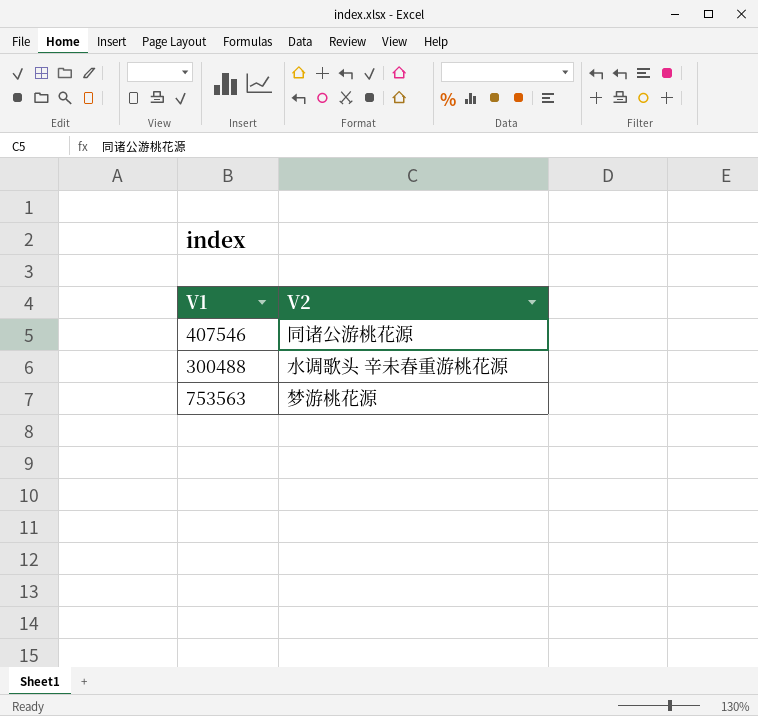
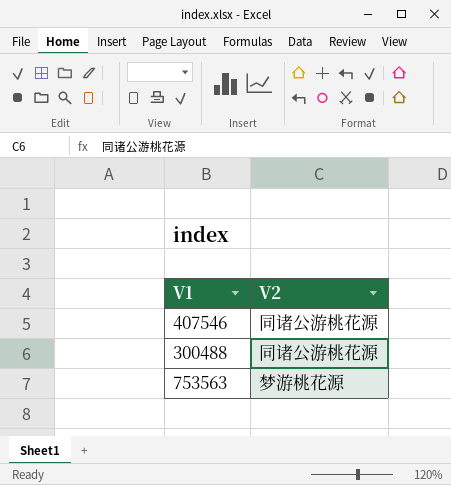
300488 | V2: 水调歌头 辛未春重游桃花源 -> 同诸公游桃花源

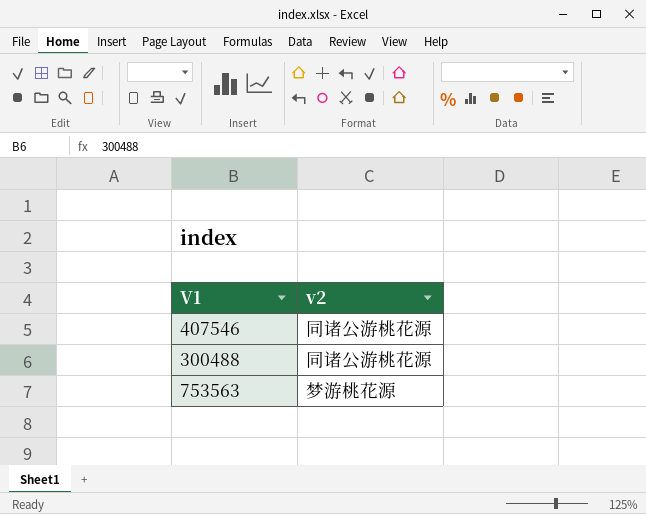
column name: V2 -> v2

